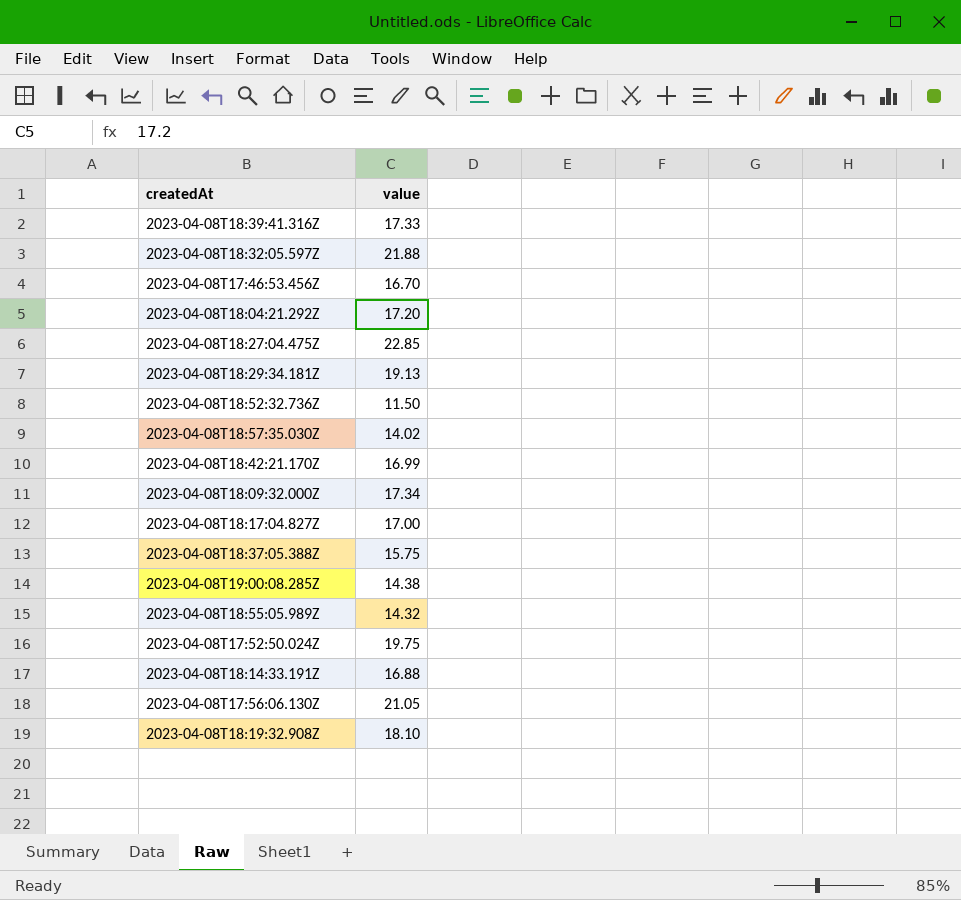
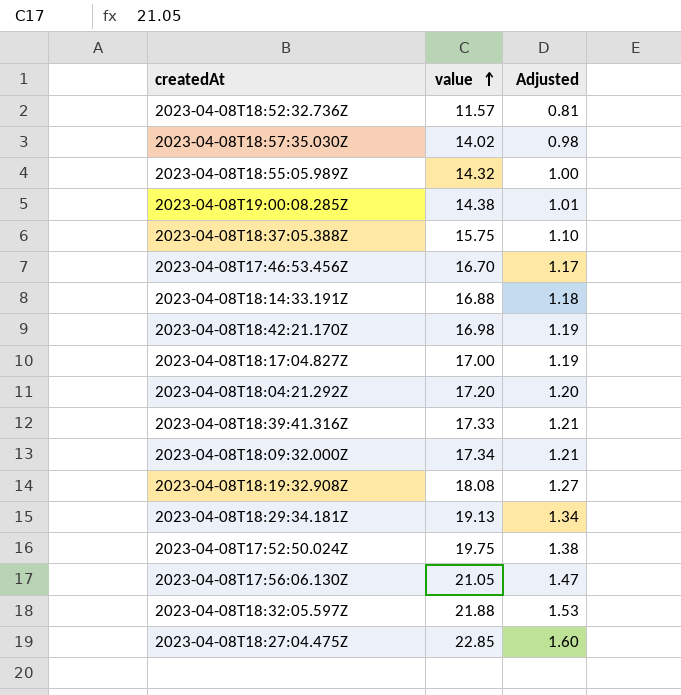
row order: none -> value ascending
column Adjusted | formula: none -> [value] * 0.07
2023-04-08T18:52:32.736Z | value: 11.50 -> 11.57
2023-04-08T18:42:21.170Z | value: 16.99 -> 16.98
2023-04-08T18:19:32.908Z | value: 18.10 -> 18.08

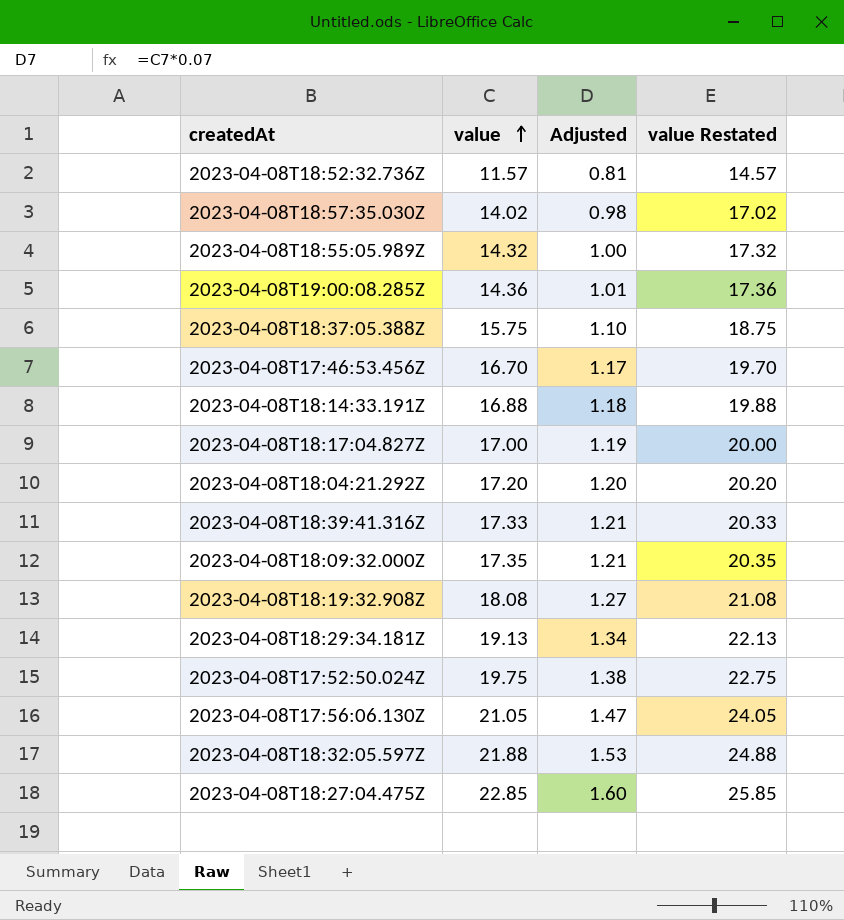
column value Restated | formula: none -> [value] + 3
row 2023-04-08T18:42:21.170Z: 16.98 | 1.19 -> none
2023-04-08T19:00:08.285Z | value: 14.38 -> 14.36
2023-04-08T18:09:32.000Z | value: 17.34 -> 17.35

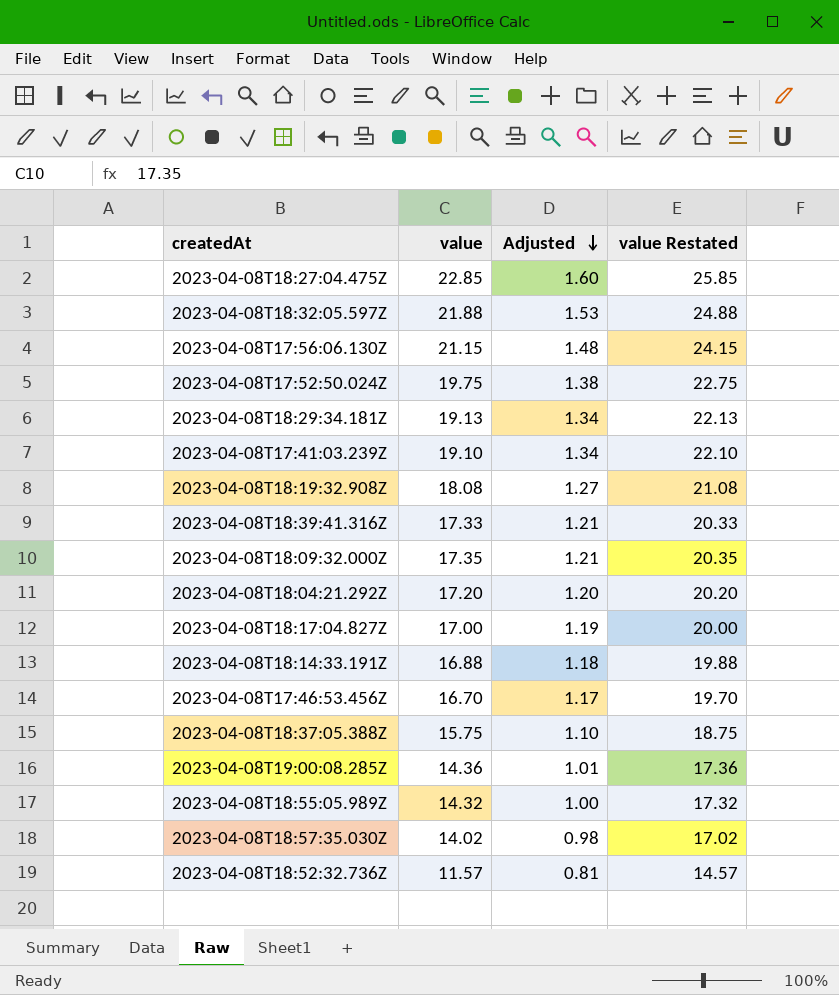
row order: value ascending -> Adjusted descending
2023-04-08T17:56:06.130Z | value: 21.05 -> 21.15
2023-04-08T17:56:06.130Z | Adjusted: 1.47 -> 1.48
2023-04-08T17:56:06.130Z | value Restated: 24.05 -> 24.15
row 2023-04-08T17:41:03.239Z: none -> 19.10 | 1.34 | 22.10

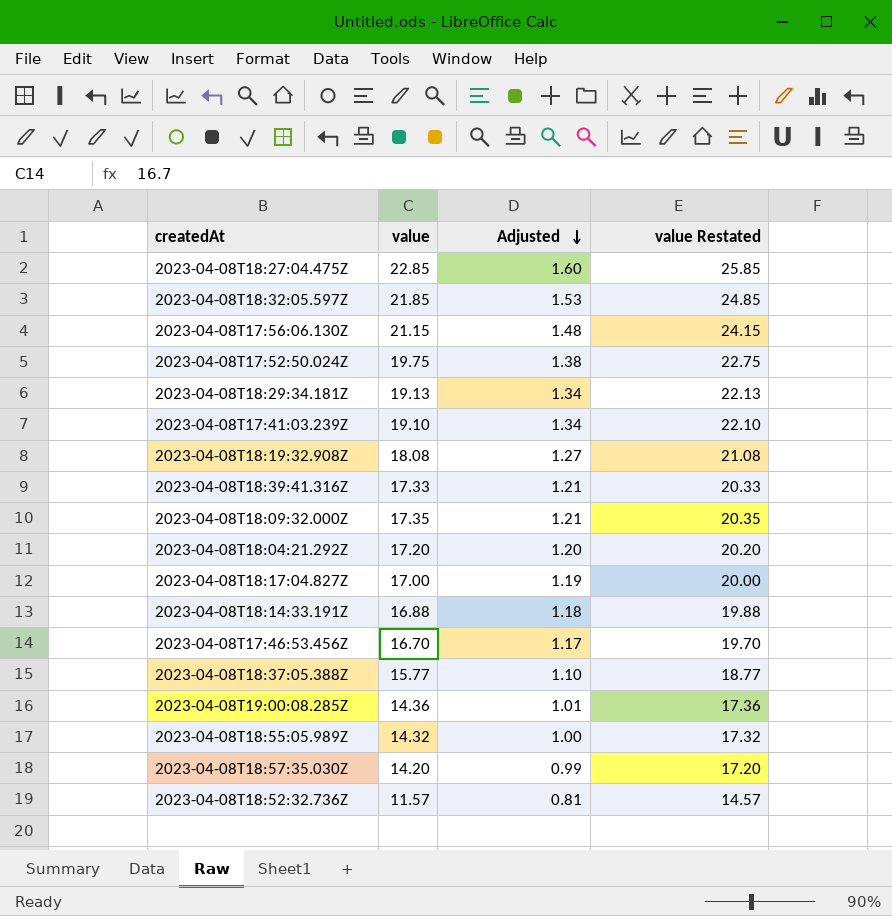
2023-04-08T18:32:05.597Z | value: 21.88 -> 21.85
2023-04-08T18:32:05.597Z | value Restated: 24.88 -> 24.85
2023-04-08T18:37:05.388Z | value: 15.75 -> 15.77
2023-04-08T18:37:05.388Z | value Restated: 18.75 -> 18.77
2023-04-08T18:57:35.030Z | value: 14.02 -> 14.20
2023-04-08T18:57:35.030Z | Adjusted: 0.98 -> 0.99
2023-04-08T18:57:35.030Z | value Restated: 17.02 -> 17.20

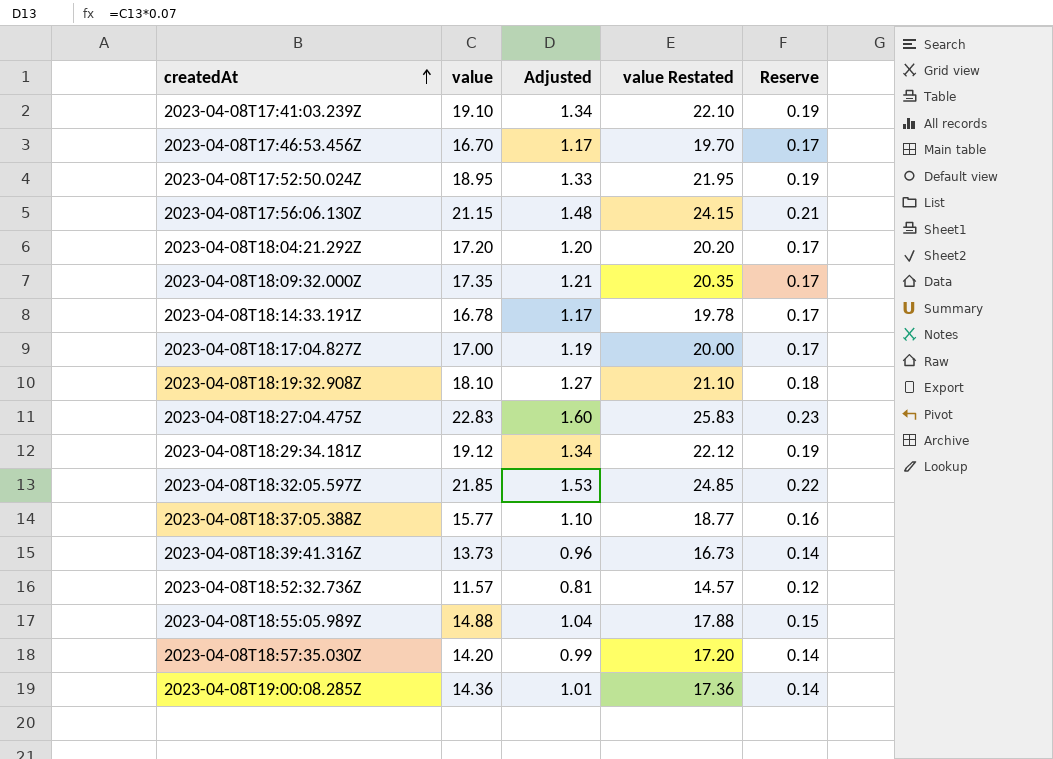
row order: Adjusted descending -> createdAt ascending
column Reserve | formula: none -> [value] * 0.01
2023-04-08T17:52:50.024Z | value: 19.75 -> 18.95
2023-04-08T17:52:50.024Z | Adjusted: 1.38 -> 1.33
2023-04-08T17:52:50.024Z | value Restated: 22.75 -> 21.95
2023-04-08T18:14:33.191Z | value: 16.88 -> 16.78
2023-04-08T18:14:33.191Z | Adjusted: 1.18 -> 1.17
2023-04-08T18:14:33.191Z | value Restated: 19.88 -> 19.78
2023-04-08T18:19:32.908Z | value: 18.08 -> 18.10
2023-04-08T18:19:32.908Z | value Restated: 21.08 -> 21.10
2023-04-08T18:27:04.475Z | value: 22.85 -> 22.83
2023-04-08T18:27:04.475Z | value Restated: 25.85 -> 25.83
2023-04-08T18:29:34.181Z | value: 19.13 -> 19.12
2023-04-08T18:29:34.181Z | value Restated: 22.13 -> 22.12
2023-04-08T18:39:41.316Z | value: 17.33 -> 13.73
2023-04-08T18:39:41.316Z | Adjusted: 1.21 -> 0.96
2023-04-08T18:39:41.316Z | value Restated: 20.33 -> 16.73
2023-04-08T18:55:05.989Z | value: 14.32 -> 14.88
2023-04-08T18:55:05.989Z | Adjusted: 1.00 -> 1.04
2023-04-08T18:55:05.989Z | value Restated: 17.32 -> 17.88

